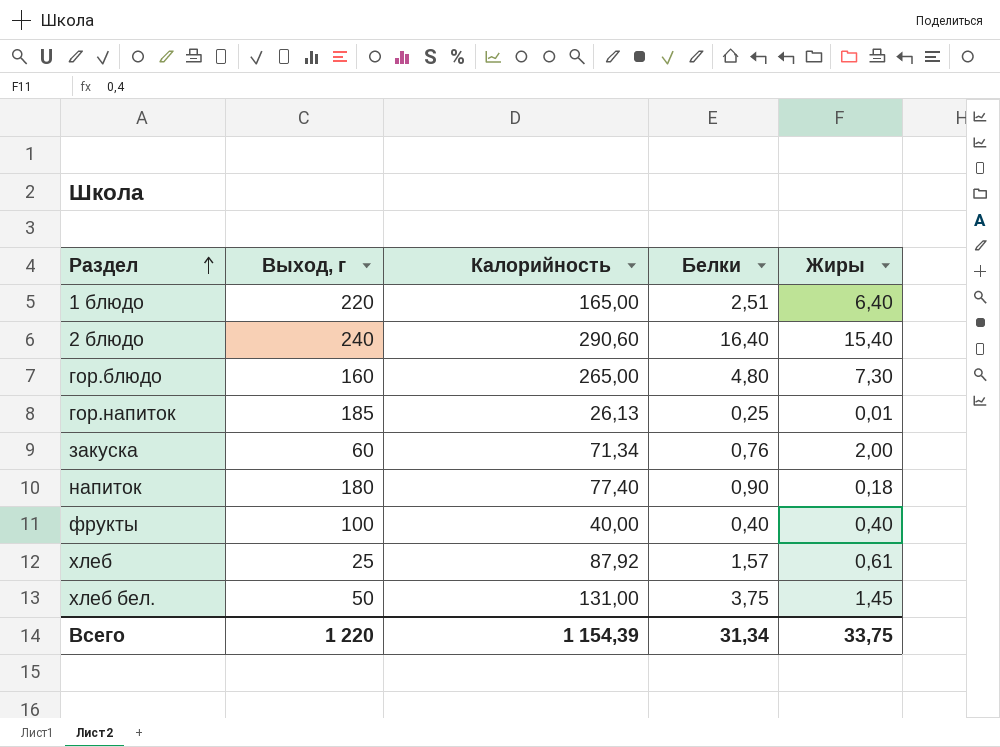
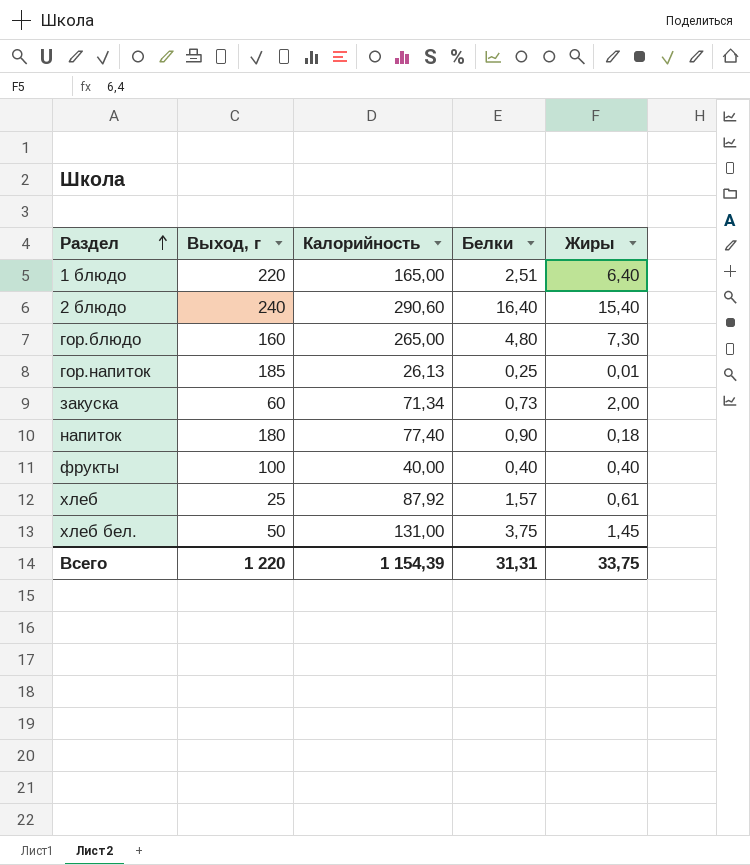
закуска | Белки: 0,76 -> 0,73
Всего | Белки: 31,34 -> 31,31

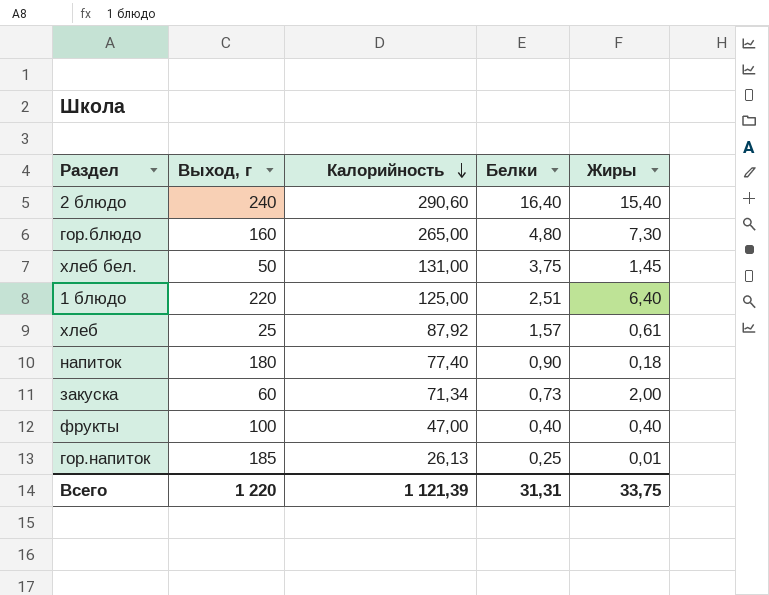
row order: Раздел ascending -> Калорийность descending
1 блюдо | Калорийность: 165,00 -> 125,00
фрукты | Калорийность: 40,00 -> 47,00
Всего | Калорийность: 1 154,39 -> 1 121,39

